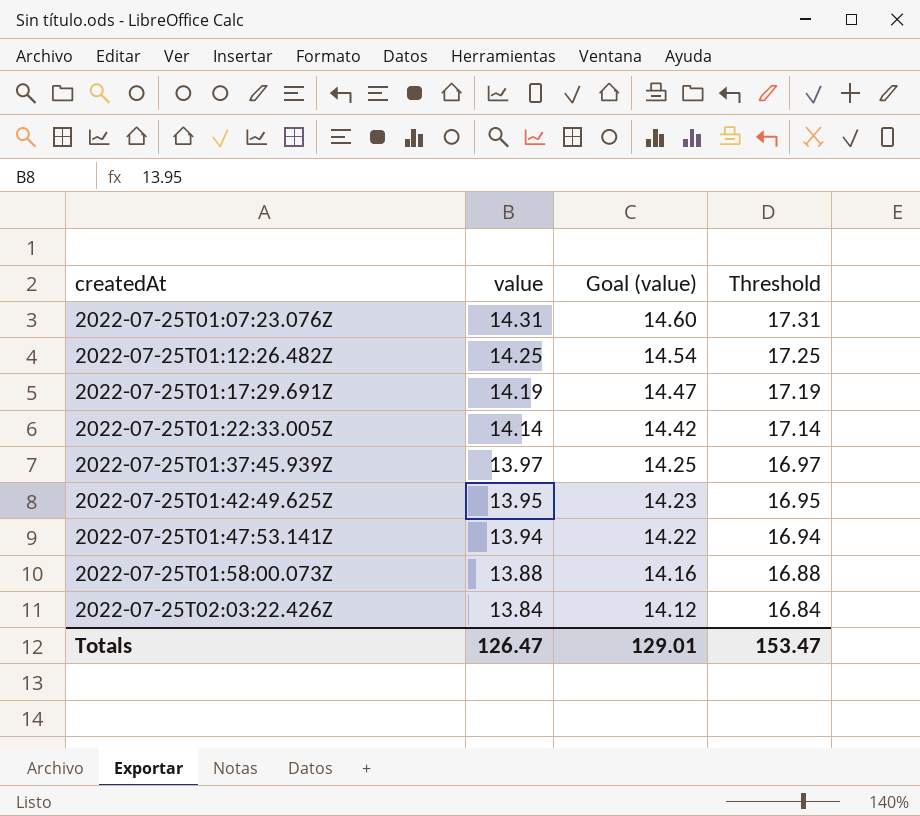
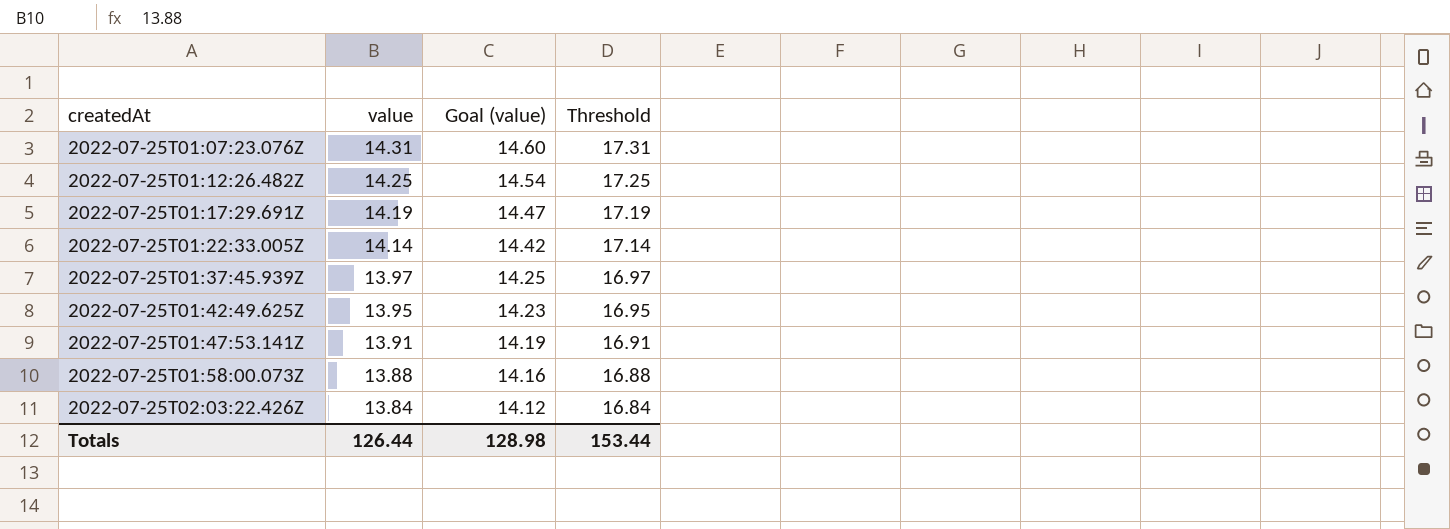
2022-07-25T01:47:53.141Z | value: 13.94 -> 13.91
2022-07-25T01:47:53.141Z | Goal (value): 14.22 -> 14.19
2022-07-25T01:47:53.141Z | Threshold: 16.94 -> 16.91
Totals | value: 126.47 -> 126.44
Totals | Goal (value): 129.01 -> 128.98
Totals | Threshold: 153.47 -> 153.44

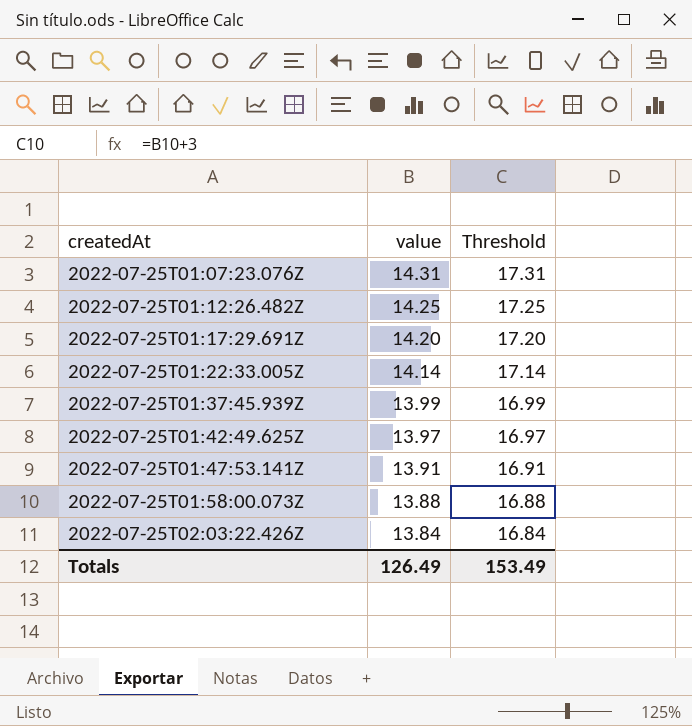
column Goal (value) | formula: [value] * 1.02 -> none
2022-07-25T01:17:29.691Z | value: 14.19 -> 14.20
2022-07-25T01:17:29.691Z | Threshold: 17.19 -> 17.20
2022-07-25T01:37:45.939Z | value: 13.97 -> 13.99
2022-07-25T01:37:45.939Z | Threshold: 16.97 -> 16.99
2022-07-25T01:42:49.625Z | value: 13.95 -> 13.97
2022-07-25T01:42:49.625Z | Threshold: 16.95 -> 16.97
Totals | value: 126.44 -> 126.49
Totals | Threshold: 153.44 -> 153.49

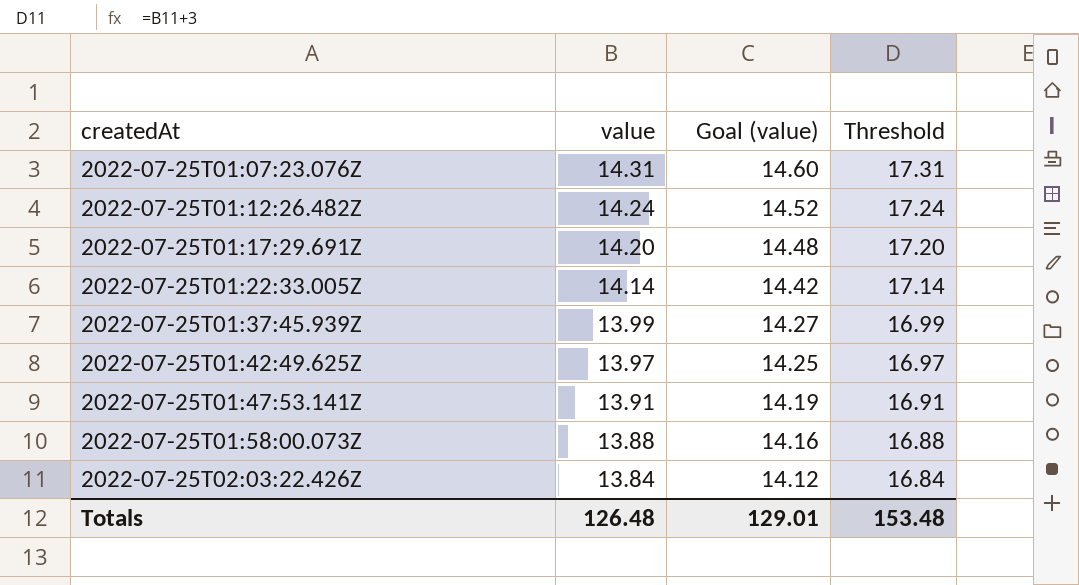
column Goal (value) | formula: none -> [value] * 1.02
2022-07-25T01:12:26.482Z | value: 14.25 -> 14.24
2022-07-25T01:12:26.482Z | Threshold: 17.25 -> 17.24
Totals | value: 126.49 -> 126.48
Totals | Threshold: 153.49 -> 153.48

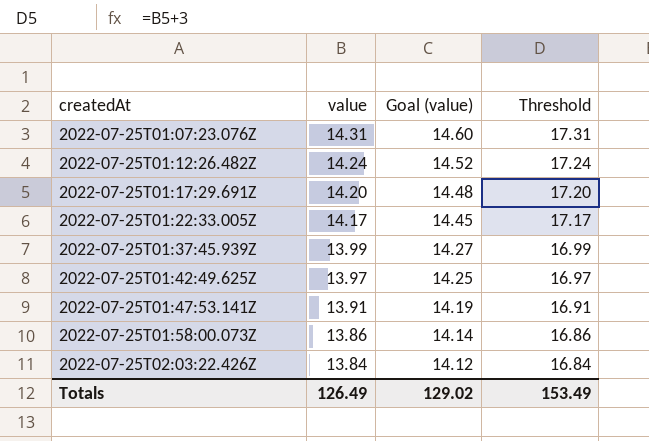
2022-07-25T01:22:33.005Z | value: 14.14 -> 14.17
2022-07-25T01:22:33.005Z | Goal (value): 14.42 -> 14.45
2022-07-25T01:22:33.005Z | Threshold: 17.14 -> 17.17
2022-07-25T01:58:00.073Z | value: 13.88 -> 13.86
2022-07-25T01:58:00.073Z | Goal (value): 14.16 -> 14.14
2022-07-25T01:58:00.073Z | Threshold: 16.88 -> 16.86
Totals | value: 126.48 -> 126.49
Totals | Goal (value): 129.01 -> 129.02
Totals | Threshold: 153.48 -> 153.49

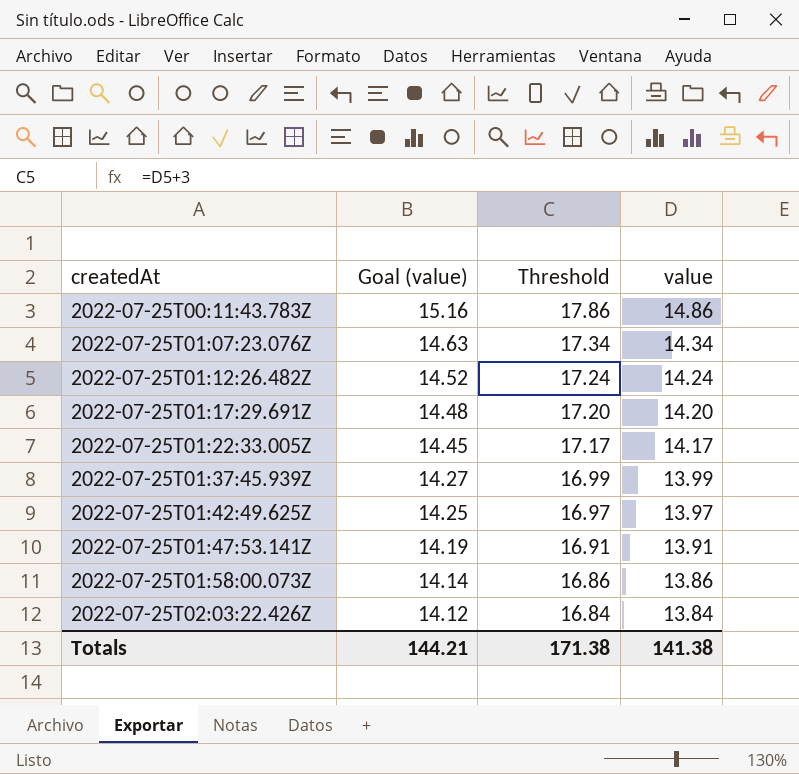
column value | position: 2 -> 4
row 2022-07-25T00:11:43.783Z: none -> 15.16 | 17.86 | 14.86
2022-07-25T01:07:23.076Z | Goal (value): 14.60 -> 14.63
2022-07-25T01:07:23.076Z | Threshold: 17.31 -> 17.34
2022-07-25T01:07:23.076Z | value: 14.31 -> 14.34
Totals | Goal (value): 129.02 -> 144.21
Totals | Threshold: 153.49 -> 171.38
Totals | value: 126.49 -> 141.38

